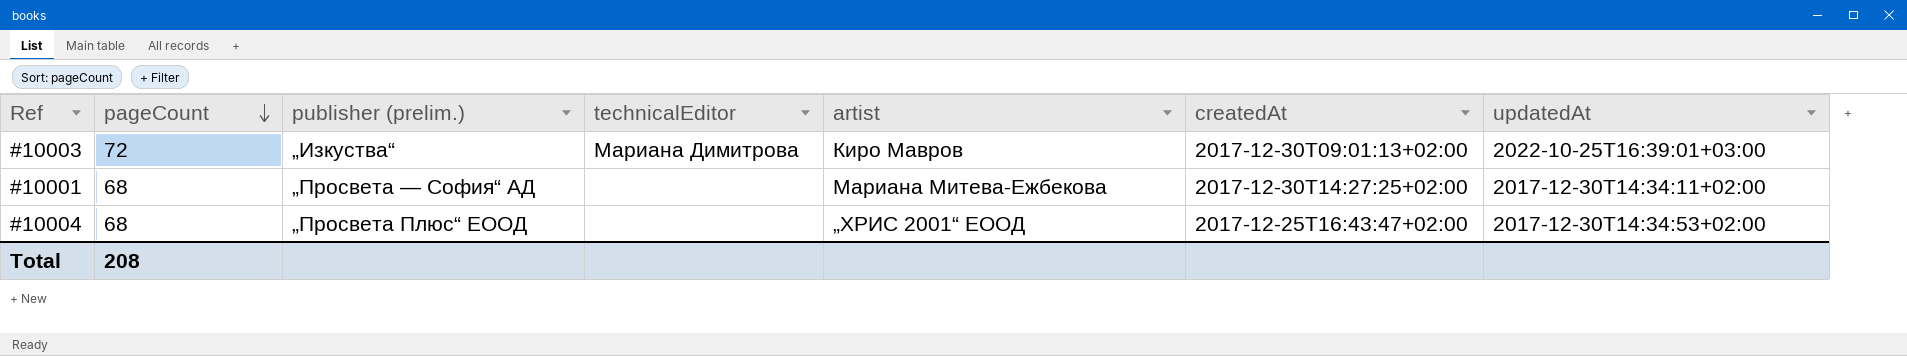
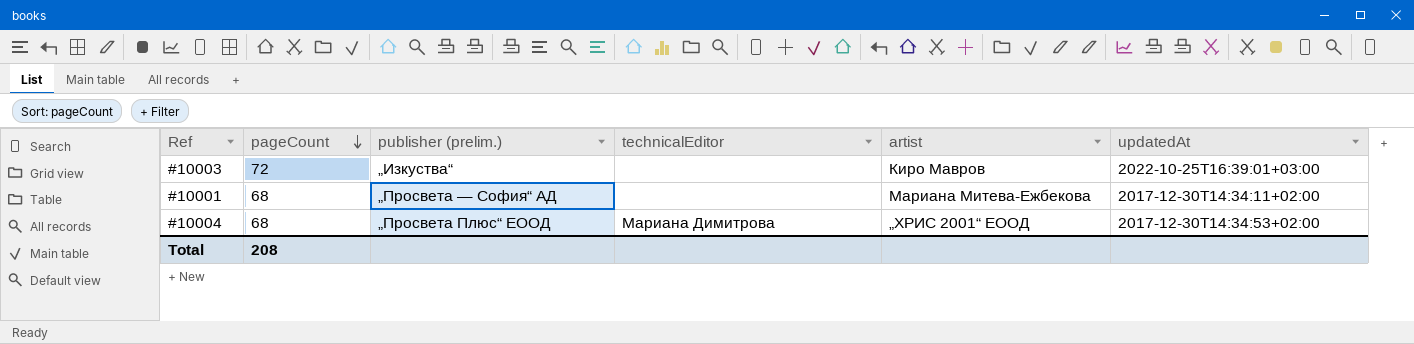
column createdAt | position: 6 -> none
#10003 | technicalEditor: Мариана Димитрова -> none
#10004 | technicalEditor: none -> Мариана Димитрова

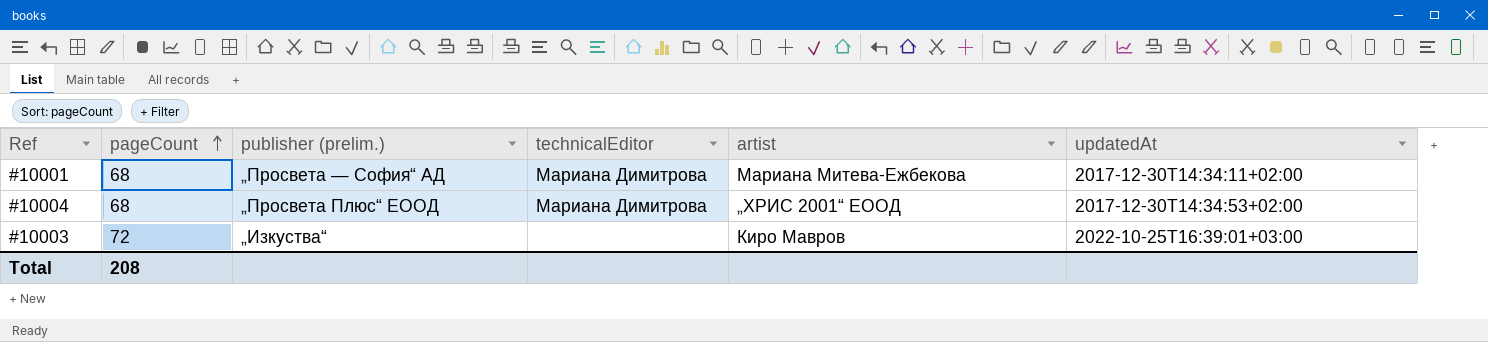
row order: pageCount descending -> pageCount ascending
#10001 | technicalEditor: none -> Мариана Димитрова

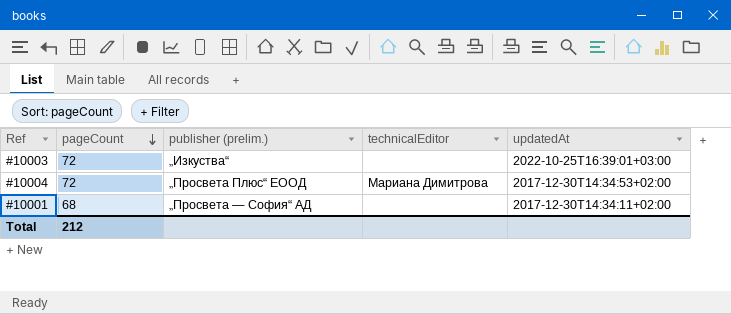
row order: pageCount ascending -> pageCount descending
column artist | position: 5 -> none
#10004 | pageCount: 68 -> 72
#10001 | technicalEditor: Мариана Димитрова -> none
Total | pageCount: 208 -> 212

